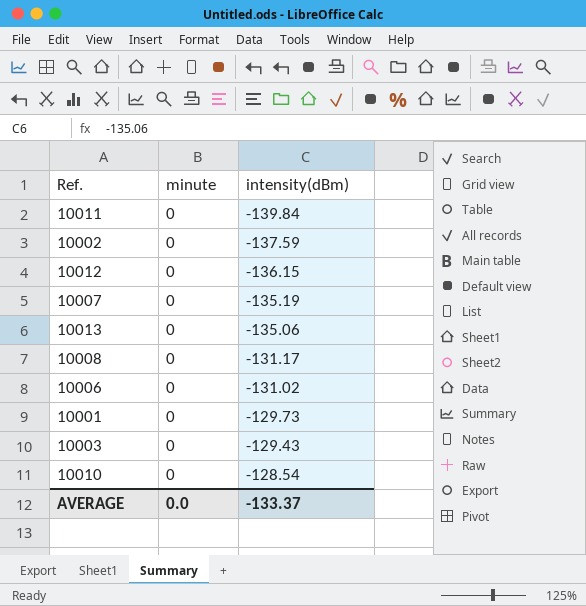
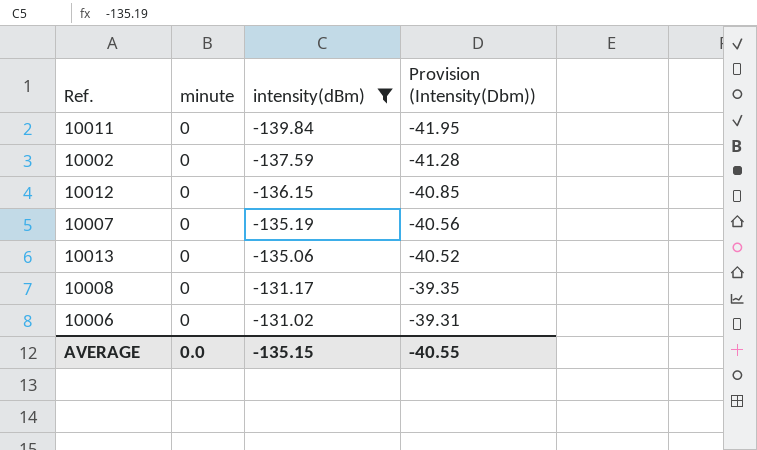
filter: none -> intensity(dBm) <= -131.02
column Provision (Intensity(Dbm)) | formula: none -> [intensity(dBm)] * 0.3
AVERAGE | intensity(dBm): -133.37 -> -135.15

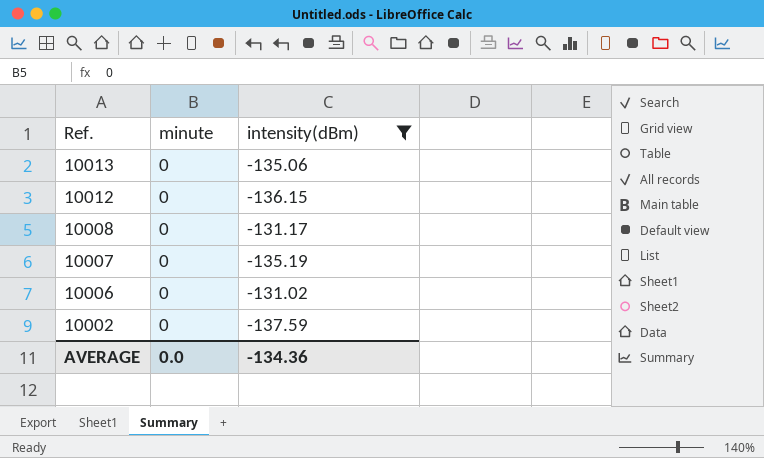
row order: intensity(dBm) ascending -> Ref. descending
column Provision (Intensity(Dbm)) | formula: [intensity(dBm)] * 0.3 -> none
row 10011: 0 | -139.84 | -41.95 -> none
AVERAGE | intensity(dBm): -135.15 -> -134.36

